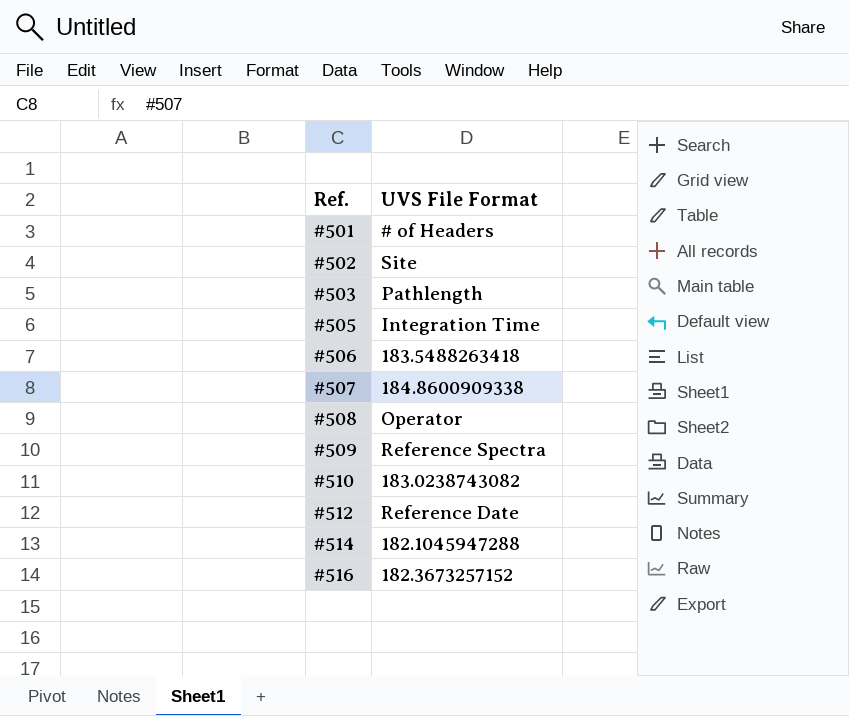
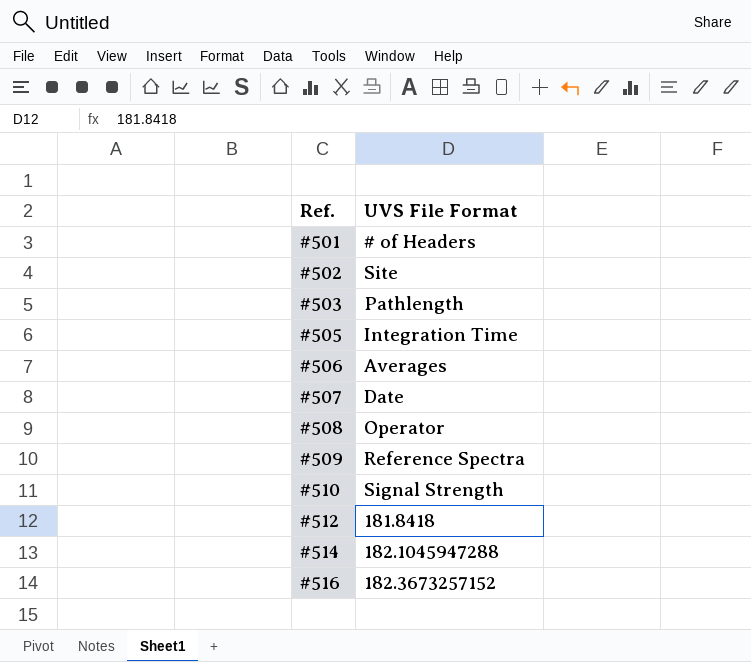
#506 | UVS File Format: 183.5488263418 -> Averages
#507 | UVS File Format: 184.8600909338 -> Date
#510 | UVS File Format: 183.0238743082 -> Signal Strength
#512 | UVS File Format: Reference Date -> 181.8418

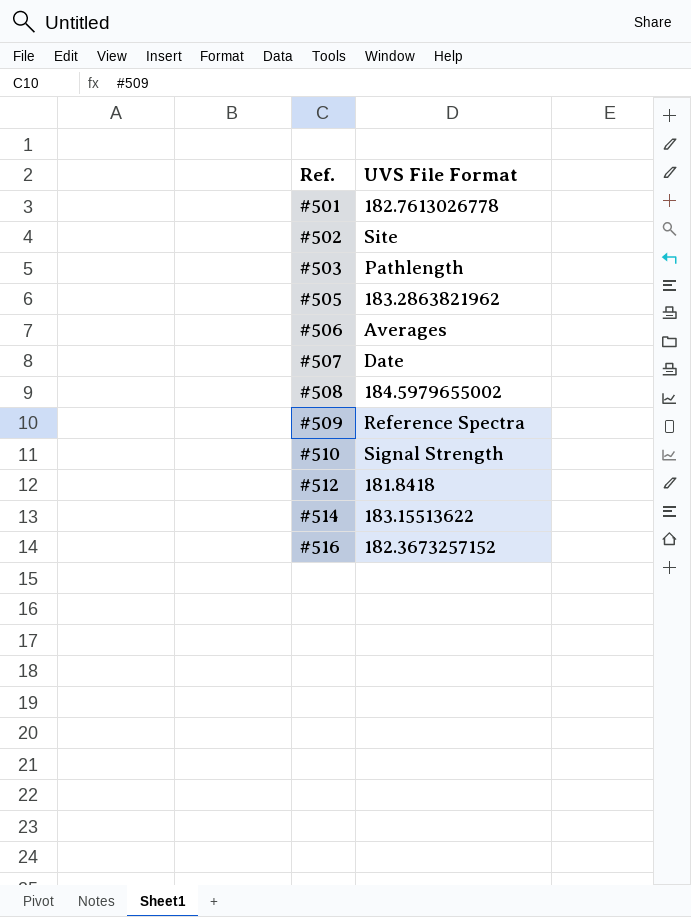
#501 | UVS File Format: # of Headers -> 182.7613026778
#505 | UVS File Format: Integration Time -> 183.2863821962
#508 | UVS File Format: Operator -> 184.5979655002
#514 | UVS File Format: 182.1045947288 -> 183.15513622

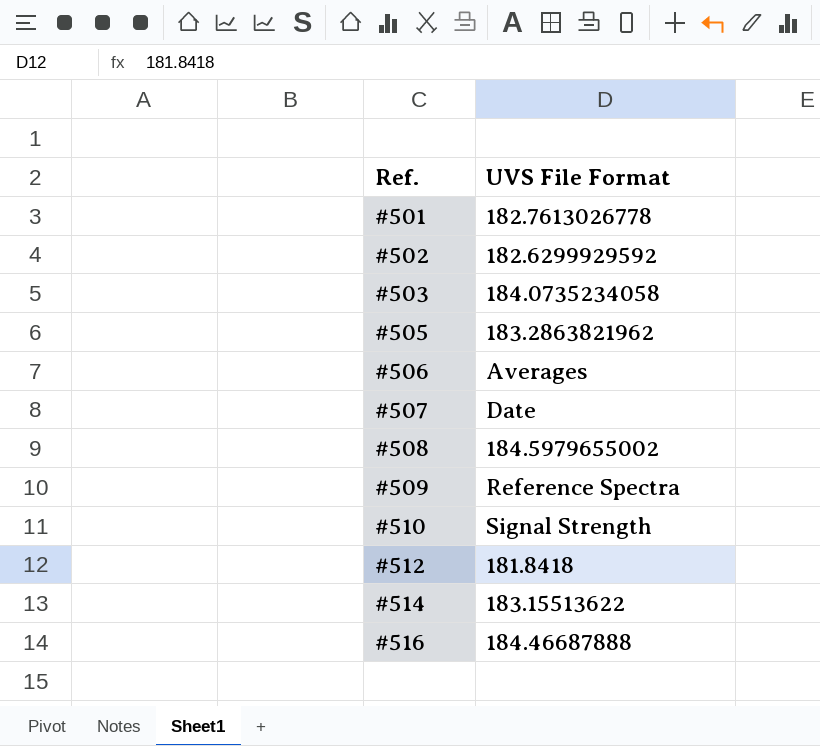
#502 | UVS File Format: Site -> 182.6299929592
#503 | UVS File Format: Pathlength -> 184.0735234058
#516 | UVS File Format: 182.3673257152 -> 184.46687888

